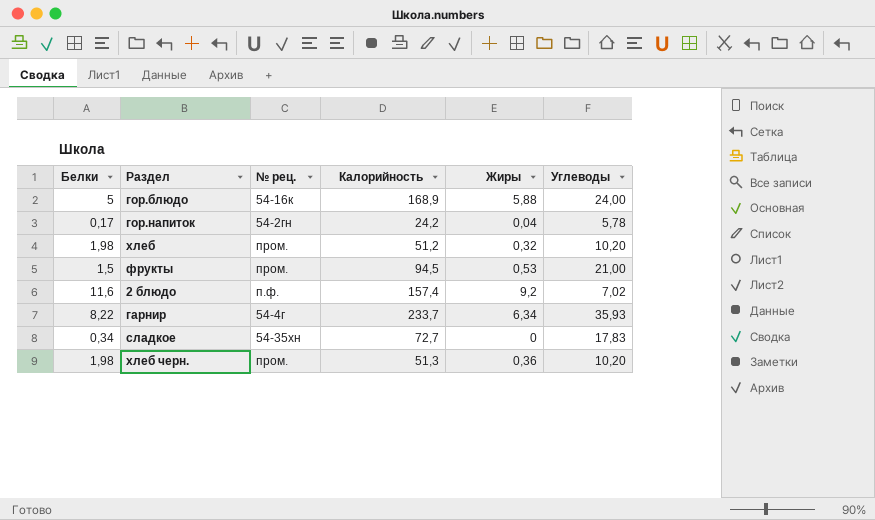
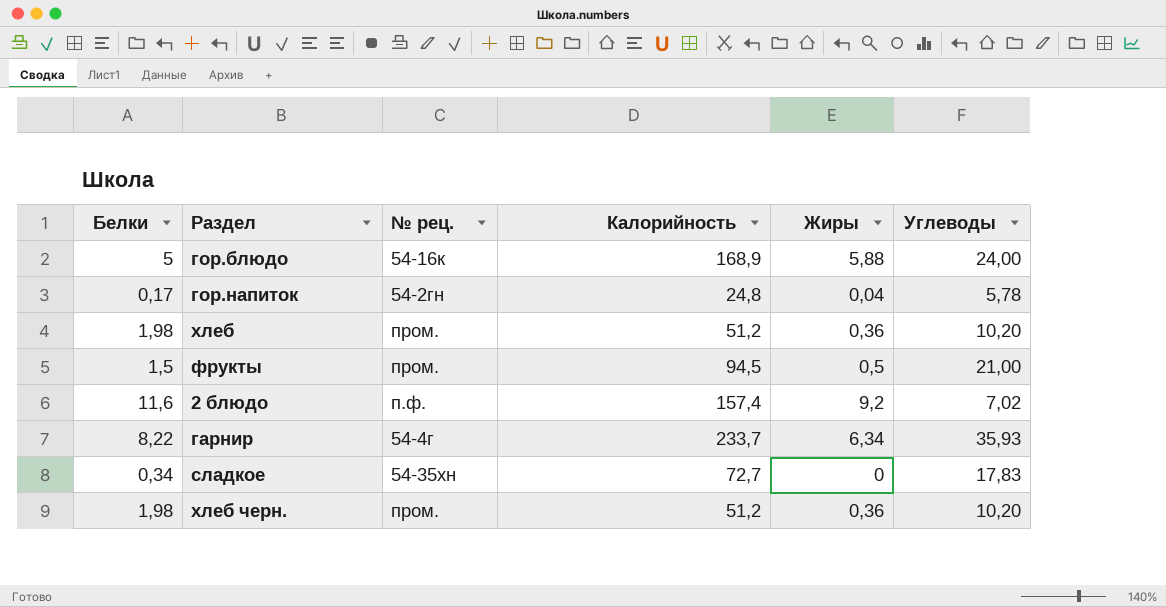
гор.напиток | Калорийность: 24,2 -> 24,8
хлеб | Жиры: 0,32 -> 0,36
фрукты | Жиры: 0,53 -> 0,5
хлеб черн. | Калорийность: 51,3 -> 51,2

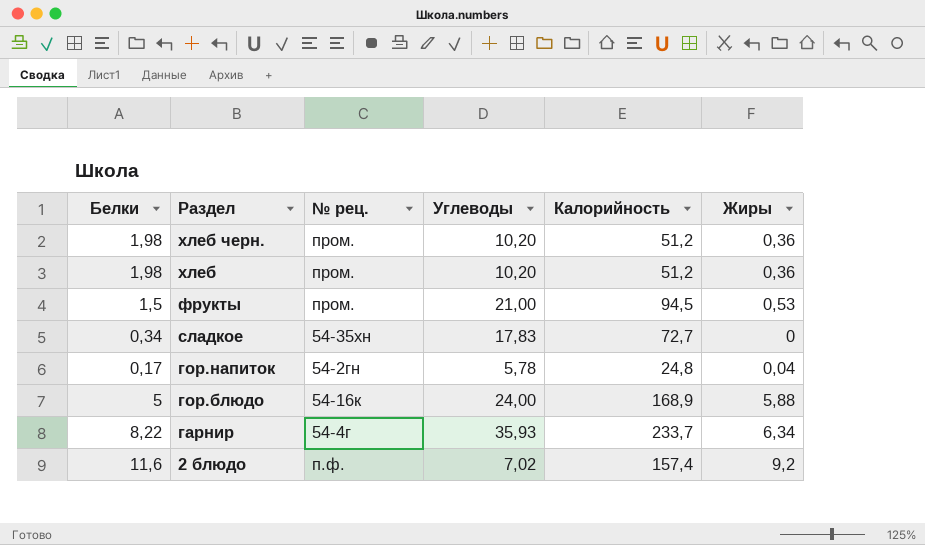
row order: none -> Раздел descending
column Углеводы | position: 6 -> 4
фрукты | Жиры: 0,5 -> 0,53

